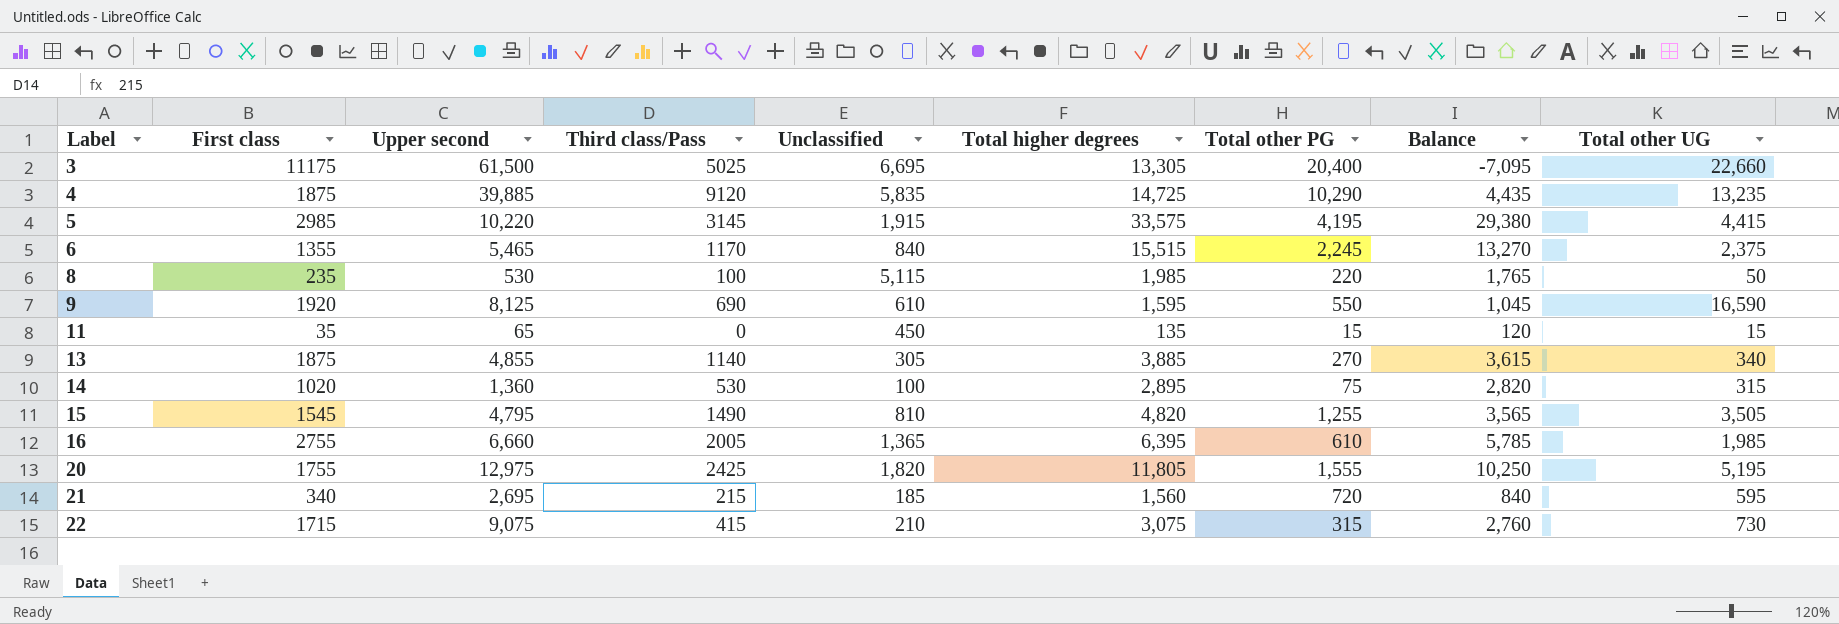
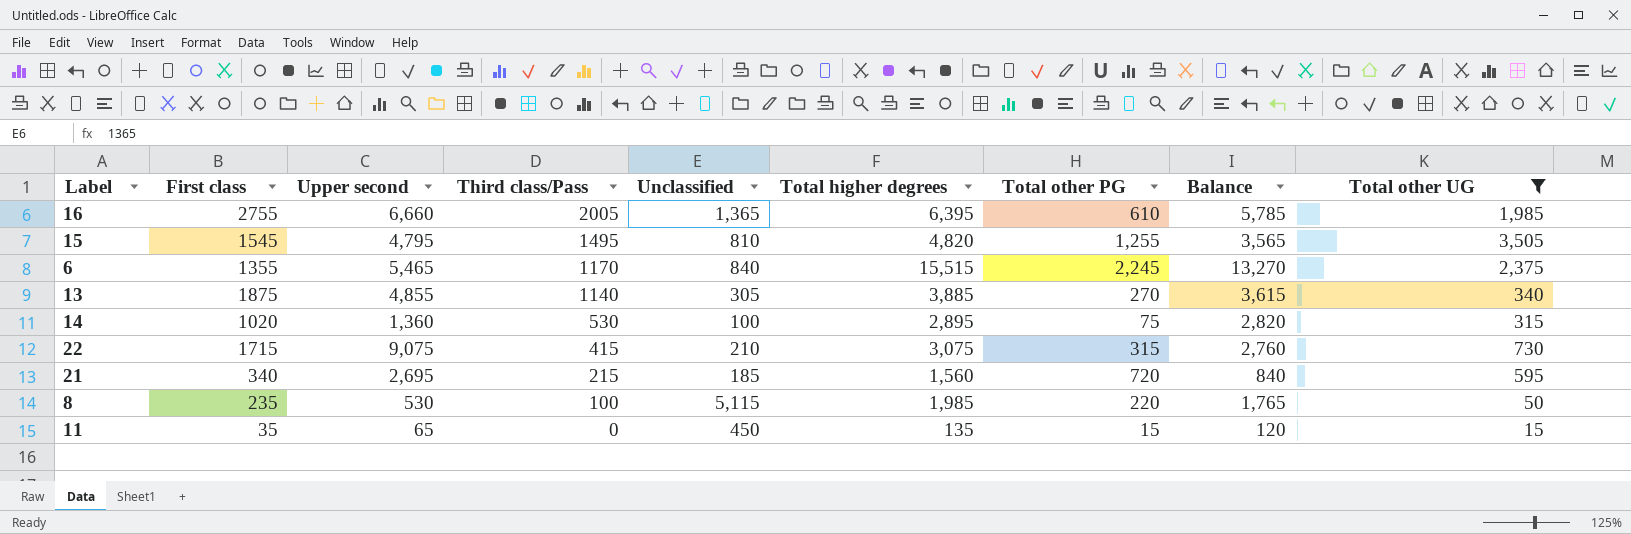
filter: none -> Total other UG <= 3,505
row order: Label ascending -> Third class/Pass descending
15 | Third class/Pass: 1490 -> 1495

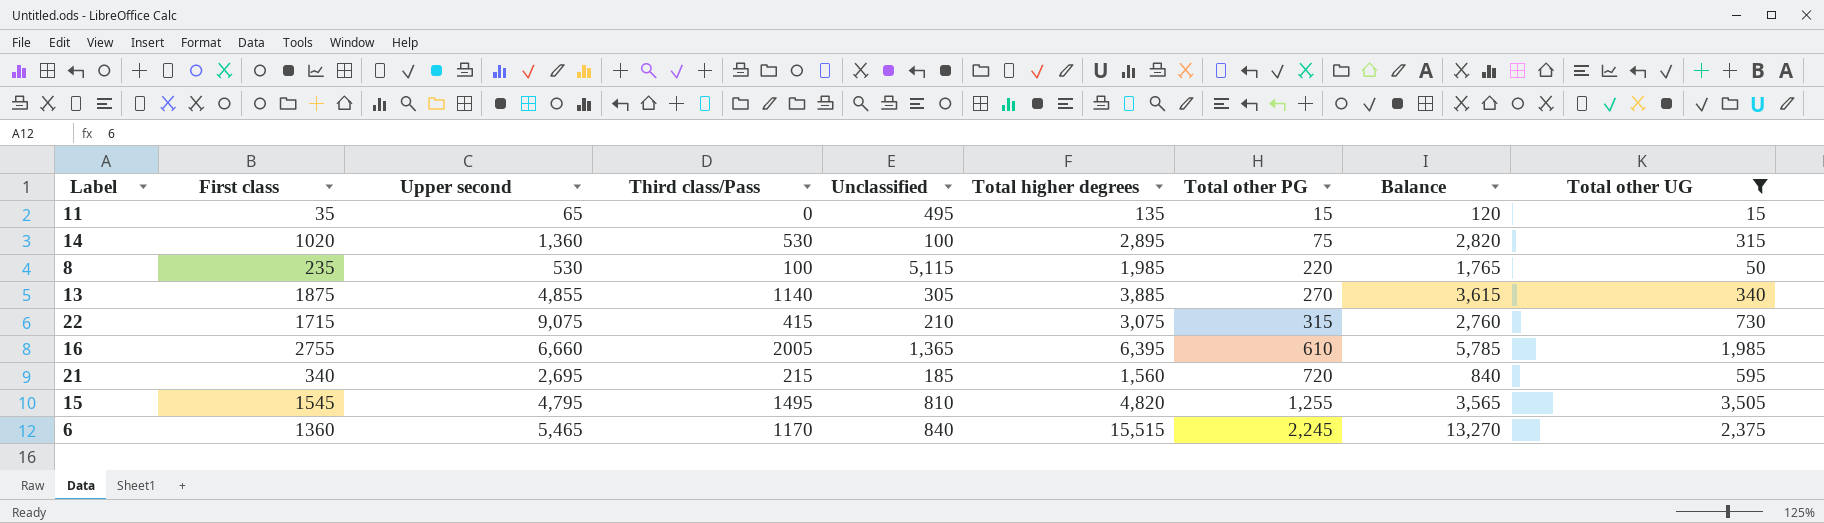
row order: Third class/Pass descending -> Total other PG ascending
11 | Unclassified: 450 -> 495
6 | First class: 1355 -> 1360

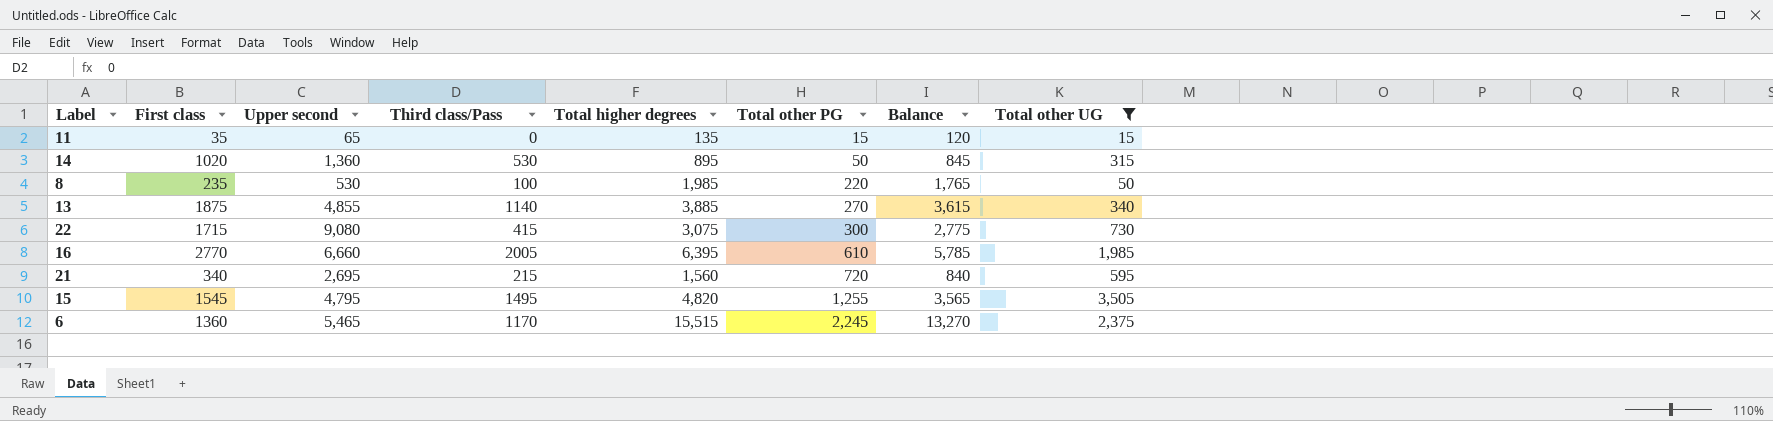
column Unclassified | position: 5 -> none
14 | Total higher degrees: 2,895 -> 895
14 | Total other PG: 75 -> 50
14 | Balance: 2,820 -> 845
22 | Upper second: 9,075 -> 9,080
22 | Total other PG: 315 -> 300
22 | Balance: 2,760 -> 2,775
16 | First class: 2755 -> 2770

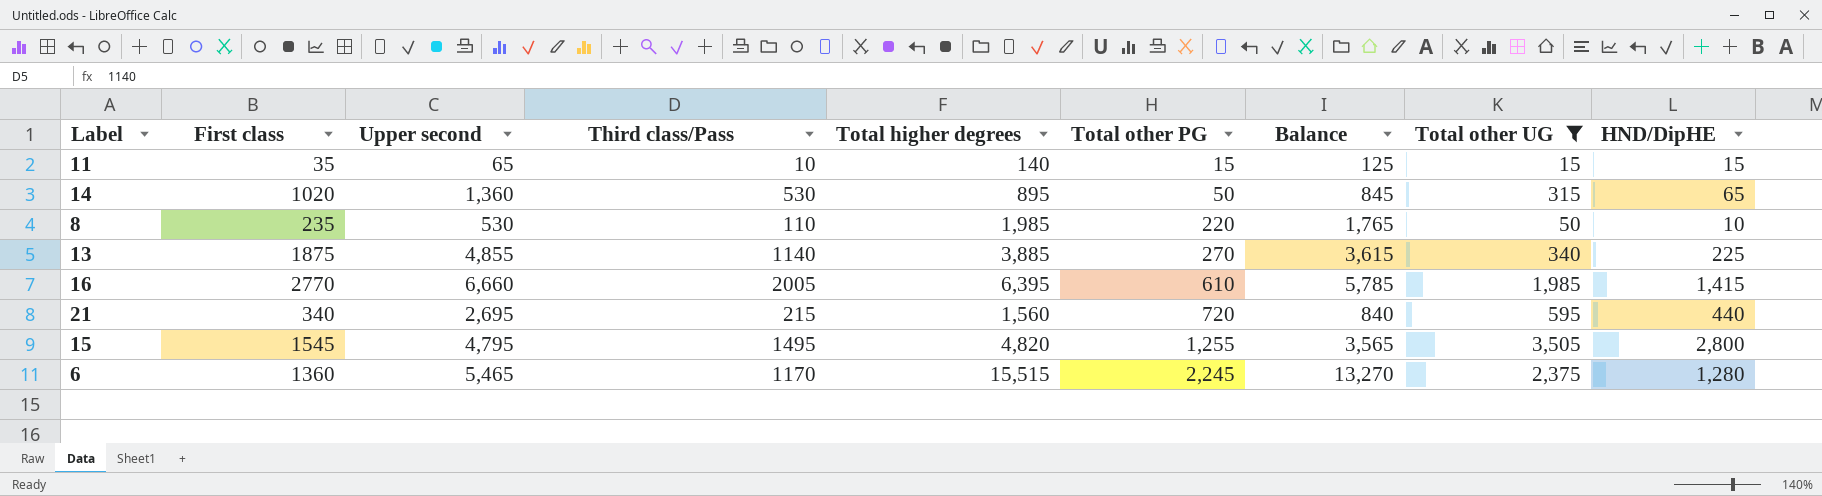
column HND/DipHE | position: none -> 9
row 22: 1715 | 9,080 | 415 | 3,075 | 300 | 2,775 | 730 -> none
11 | Third class/Pass: 0 -> 10
11 | Total higher degrees: 135 -> 140
11 | Balance: 120 -> 125
8 | Third class/Pass: 100 -> 110

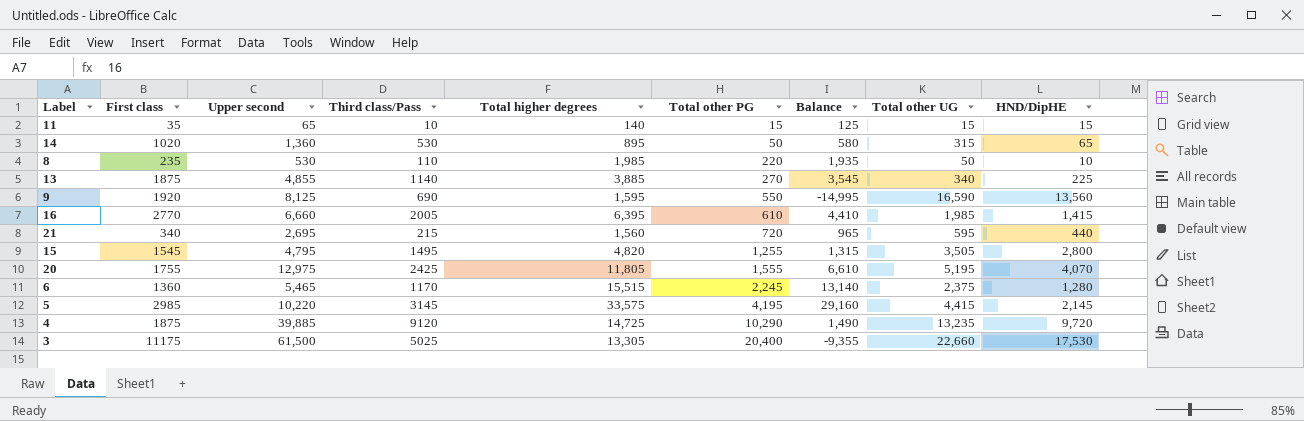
filter: Total other UG <= 3,505 -> none
column Balance | formula: [Total higher degrees] - [Total other PG] -> [Total higher degrees] - [Total other UG]

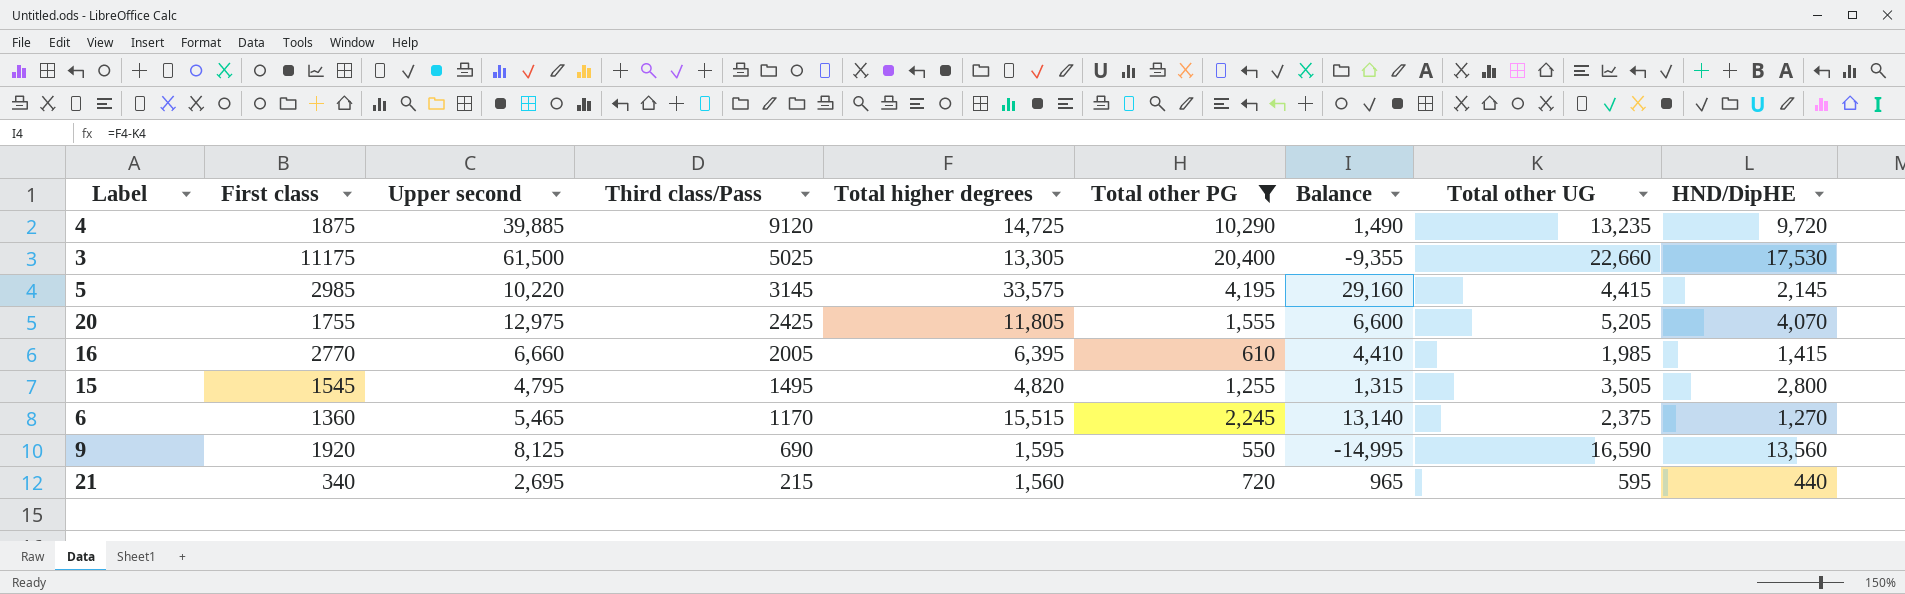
filter: none -> Total other PG >= 550
row order: Total other PG ascending -> Third class/Pass descending
20 | Balance: 6,610 -> 6,600
20 | Total other UG: 5,195 -> 5,205
6 | HND/DipHE: 1,280 -> 1,270

